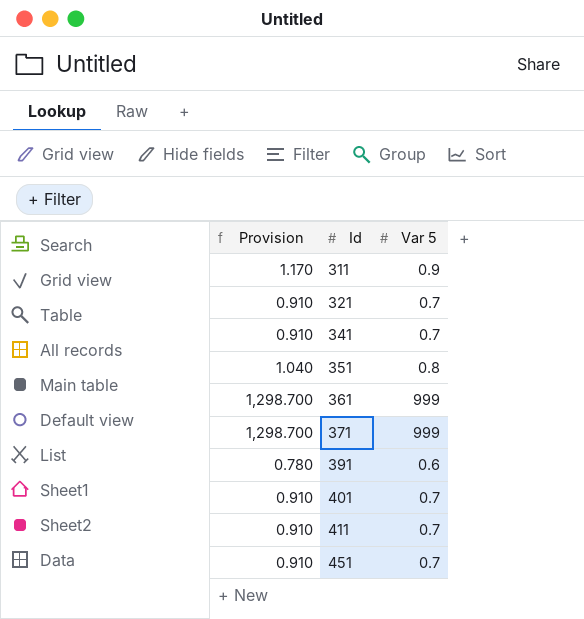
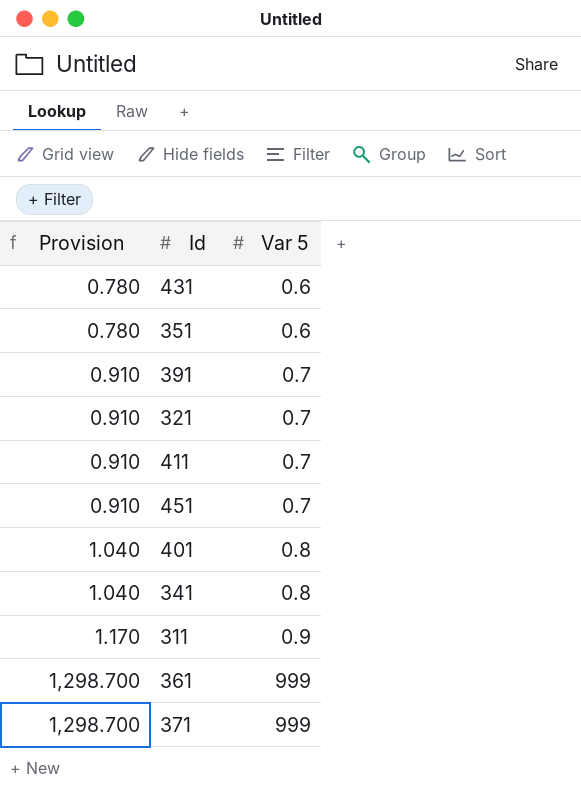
row order: Id ascending -> Provision ascending
row 431: none -> 0.780 | 0.6
351 | Provision: 1.040 -> 0.780
351 | Var 5: 0.8 -> 0.6
391 | Provision: 0.780 -> 0.910
391 | Var 5: 0.6 -> 0.7
401 | Provision: 0.910 -> 1.040
401 | Var 5: 0.7 -> 0.8
341 | Provision: 0.910 -> 1.040
341 | Var 5: 0.7 -> 0.8

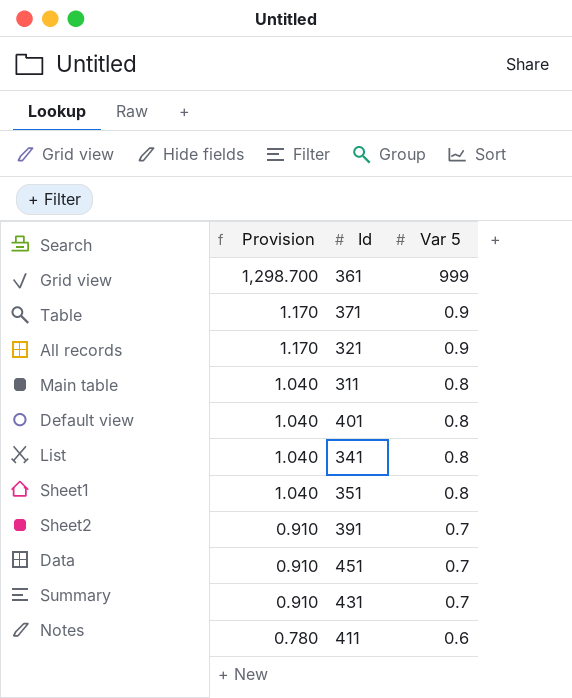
row order: Provision ascending -> Provision descending
371 | Provision: 1,298.700 -> 1.170
371 | Var 5: 999 -> 0.9
321 | Provision: 0.910 -> 1.170
321 | Var 5: 0.7 -> 0.9
311 | Provision: 1.170 -> 1.040
311 | Var 5: 0.9 -> 0.8
351 | Provision: 0.780 -> 1.040
351 | Var 5: 0.6 -> 0.8
431 | Provision: 0.780 -> 0.910
431 | Var 5: 0.6 -> 0.7
411 | Provision: 0.910 -> 0.780
411 | Var 5: 0.7 -> 0.6

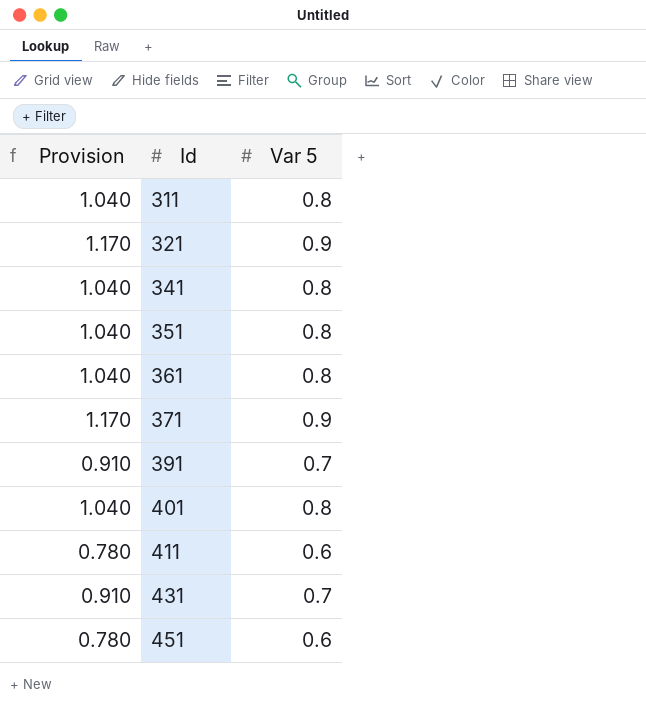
row order: Provision descending -> Id ascending
361 | Provision: 1,298.700 -> 1.040
361 | Var 5: 999 -> 0.8
451 | Provision: 0.910 -> 0.780
451 | Var 5: 0.7 -> 0.6

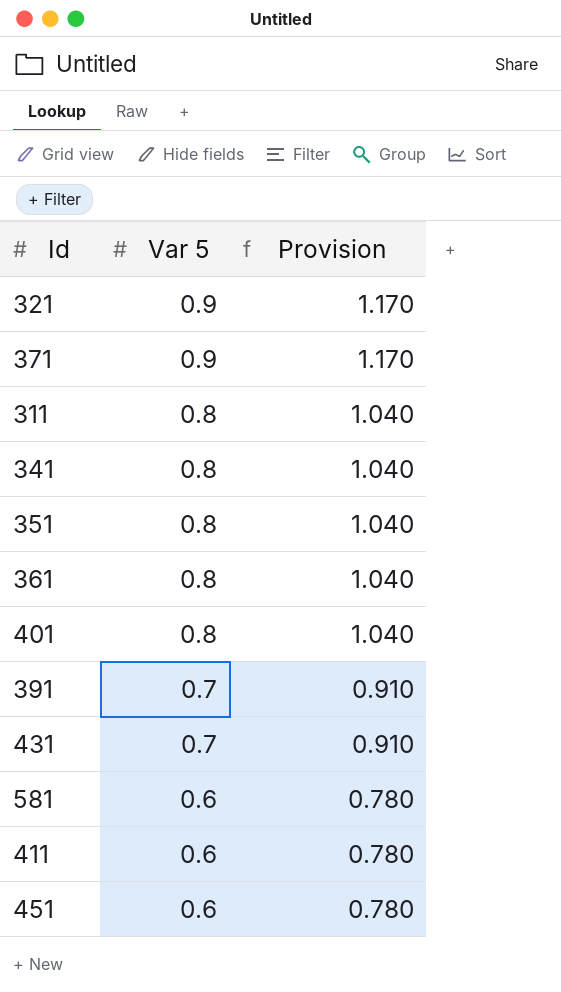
row order: Id ascending -> Var 5 descending
column Provision | position: 1 -> 3
row 581: none -> 0.6 | 0.780

